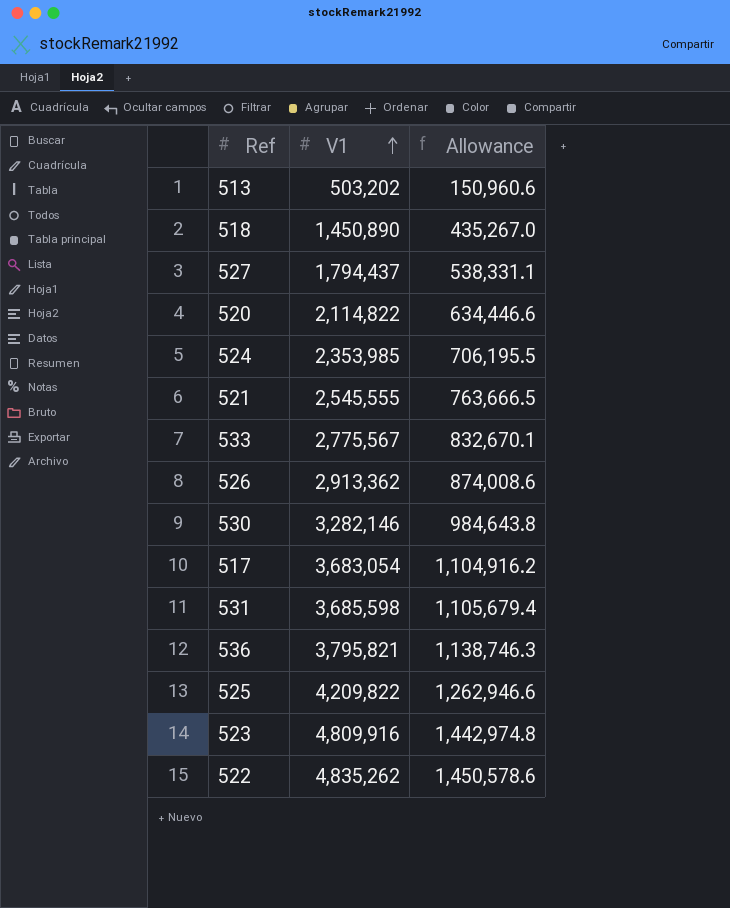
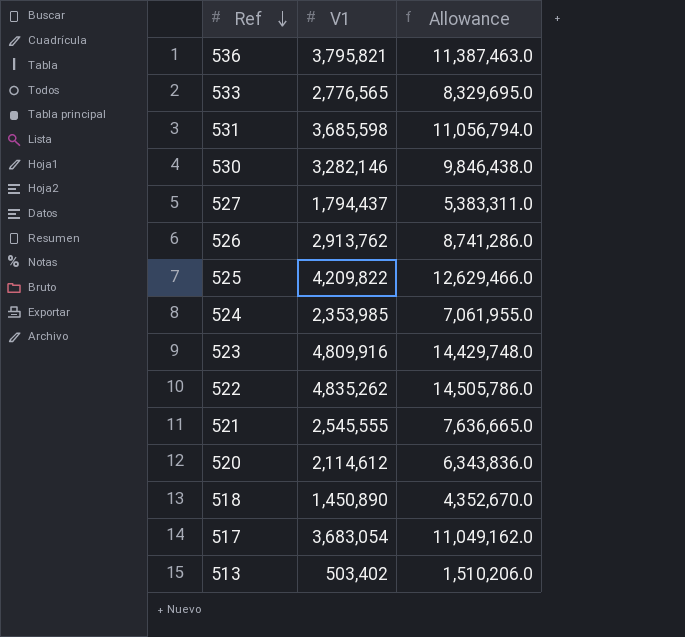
row order: V1 ascending -> Ref descending
column Allowance | formula: [V1] * 0.3 -> [V1] * 3
533 | V1: 2,775,567 -> 2,776,565
526 | V1: 2,913,362 -> 2,913,762
520 | V1: 2,114,822 -> 2,114,612
513 | V1: 503,202 -> 503,402

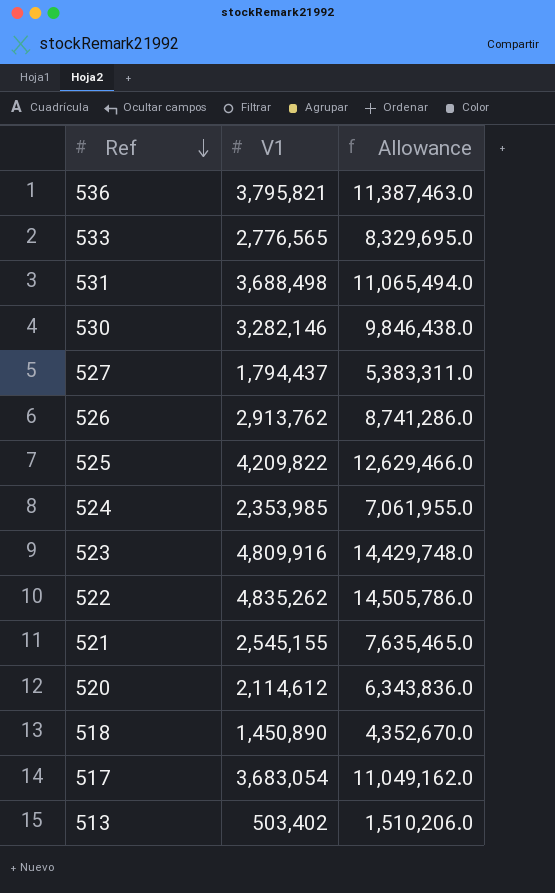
531 | V1: 3,685,598 -> 3,688,498
531 | Allowance: 11,056,794.0 -> 11,065,494.0
521 | V1: 2,545,555 -> 2,545,155
521 | Allowance: 7,636,665.0 -> 7,635,465.0

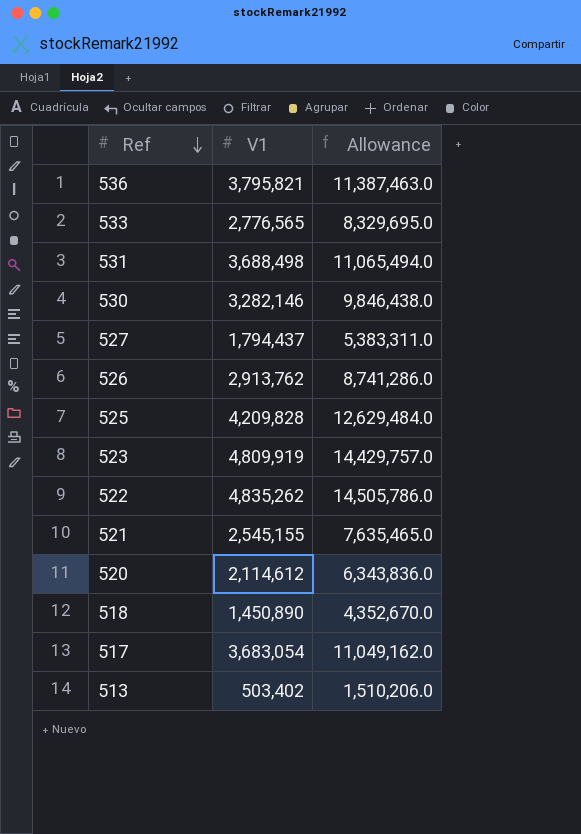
row 524: 2,353,985 | 7,061,955.0 -> none
525 | V1: 4,209,822 -> 4,209,828
525 | Allowance: 12,629,466.0 -> 12,629,484.0
523 | V1: 4,809,916 -> 4,809,919
523 | Allowance: 14,429,748.0 -> 14,429,757.0

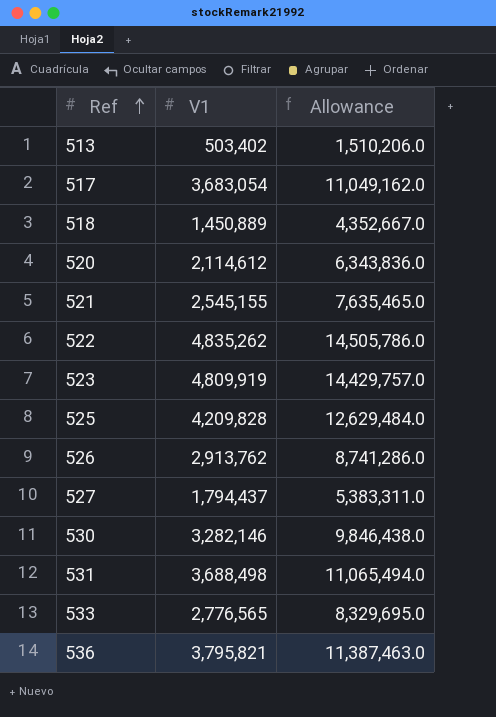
row order: Ref descending -> Ref ascending
518 | V1: 1,450,890 -> 1,450,889
518 | Allowance: 4,352,670.0 -> 4,352,667.0

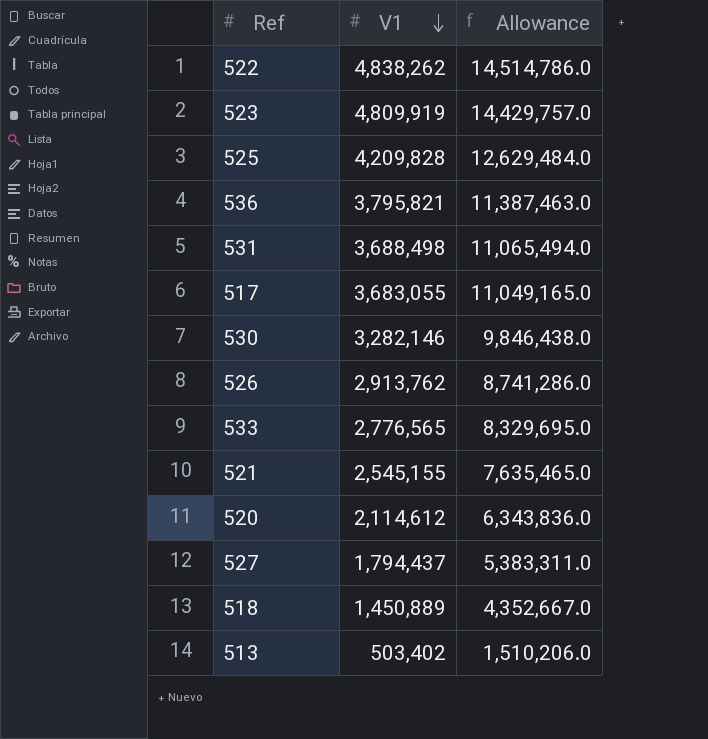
row order: Ref ascending -> V1 descending
522 | V1: 4,835,262 -> 4,838,262
522 | Allowance: 14,505,786.0 -> 14,514,786.0
517 | V1: 3,683,054 -> 3,683,055
517 | Allowance: 11,049,162.0 -> 11,049,165.0

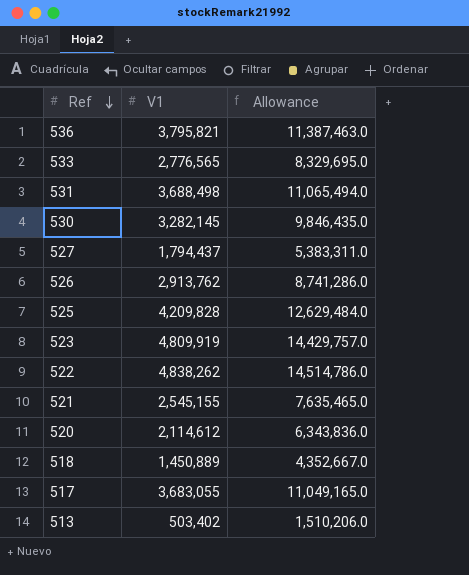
row order: V1 descending -> Ref descending
530 | V1: 3,282,146 -> 3,282,145
530 | Allowance: 9,846,438.0 -> 9,846,435.0

